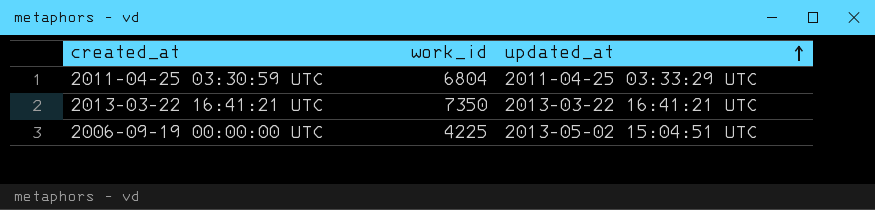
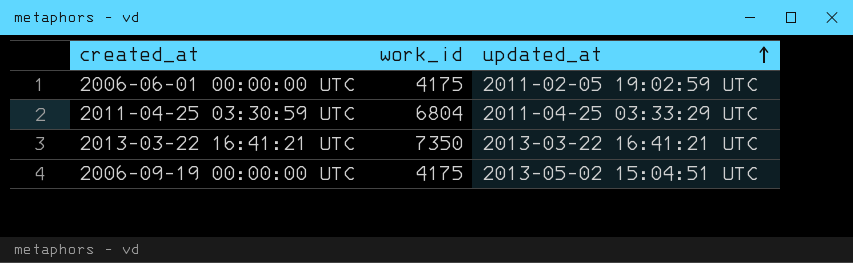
row 2006-06-01 00:00:00 UTC: none -> 4175 | 2011-02-05 19:02:59 UTC
2006-09-19 00:00:00 UTC | work_id: 4225 -> 4175

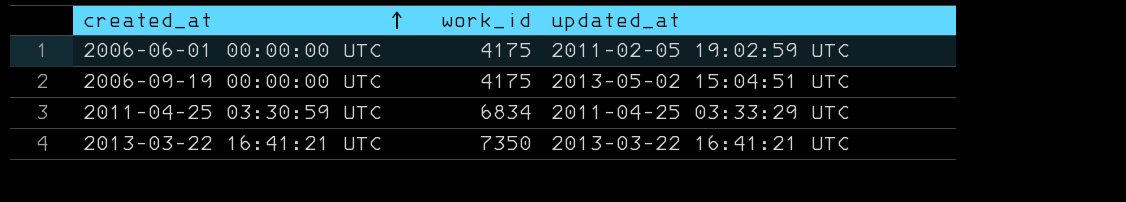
row order: updated_at ascending -> created_at ascending
2011-04-25 03:30:59 UTC | work_id: 6804 -> 6834

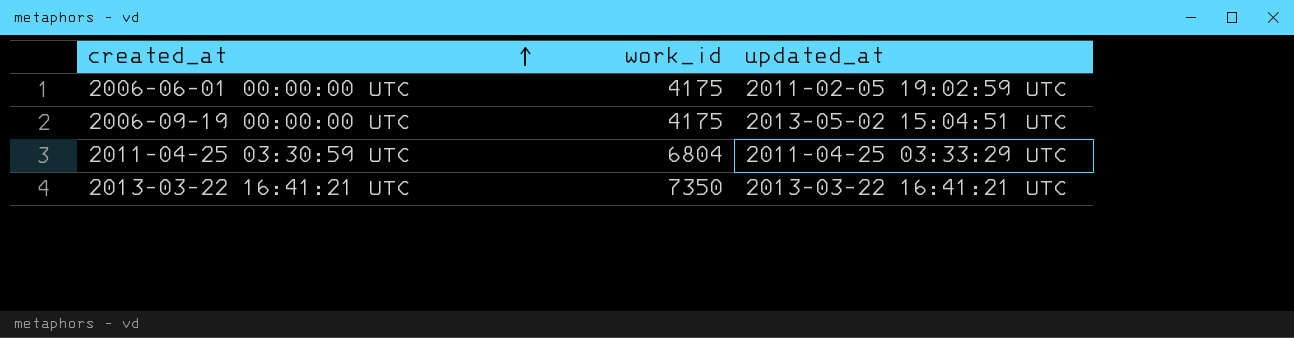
2011-04-25 03:30:59 UTC | work_id: 6834 -> 6804

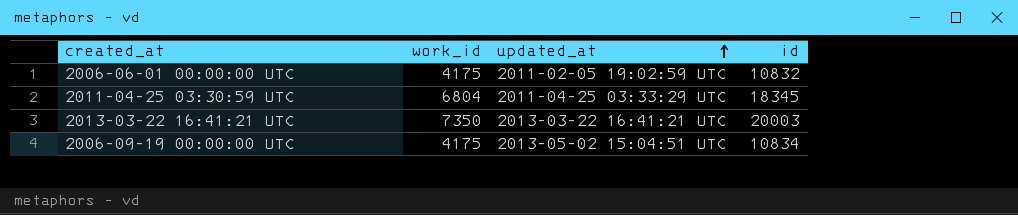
row order: created_at ascending -> updated_at ascending
column id | position: none -> 4

